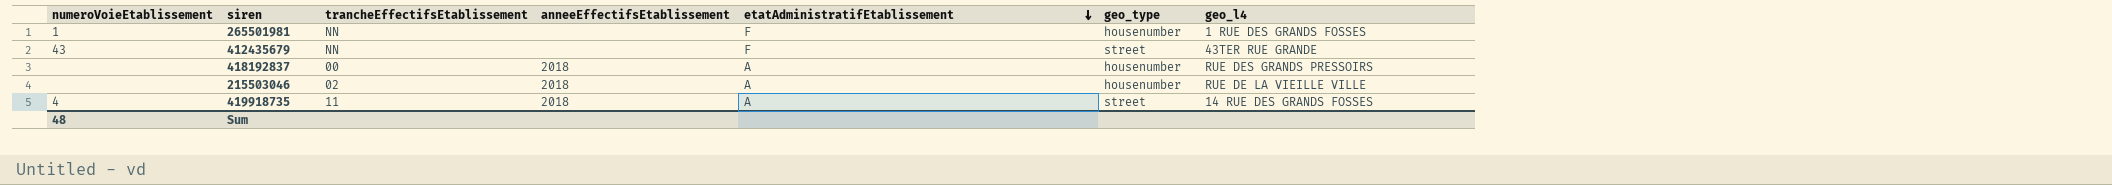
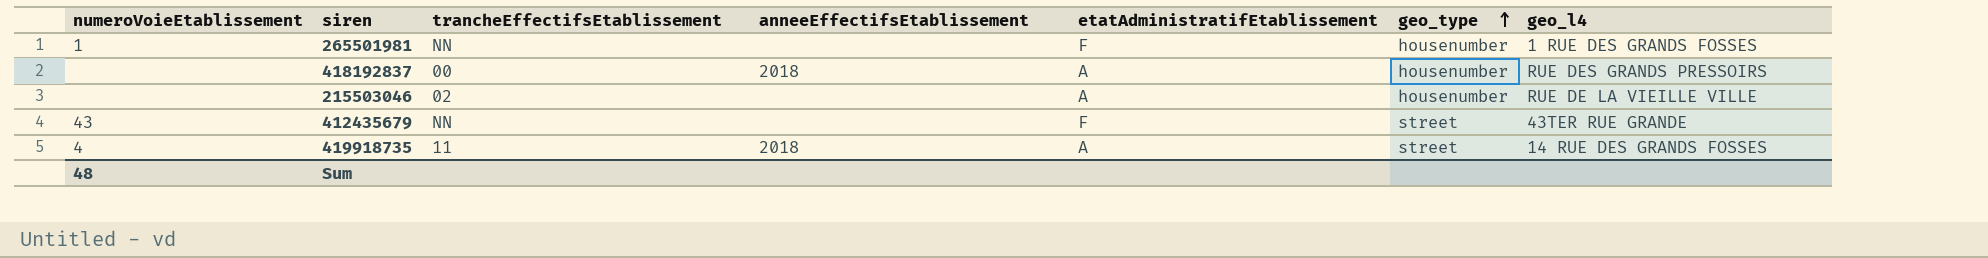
row order: etatAdministratifEtablissement descending -> geo_type ascending
215503046 | anneeEffectifsEtablissement: 2018 -> none

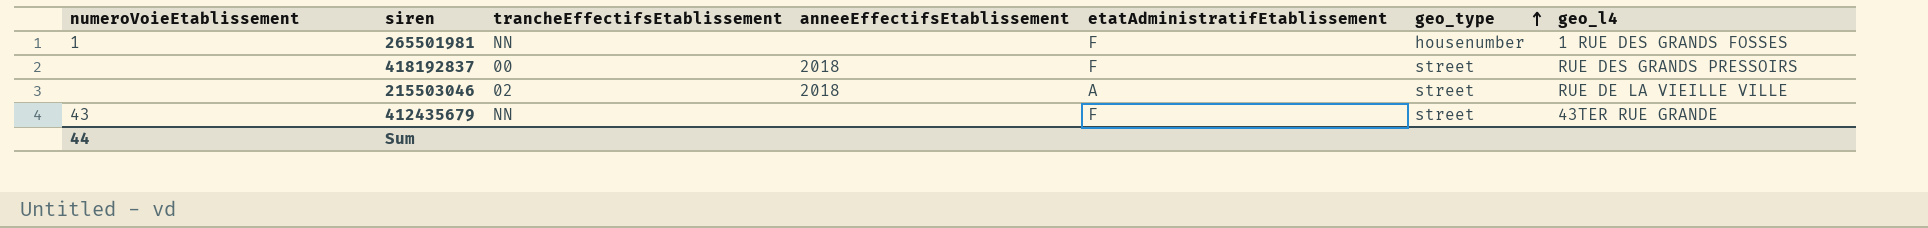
row 419918735: 4 | 11 | 2018 | A | street | 14 RUE DES GRANDS FOSSES -> none
418192837 | etatAdministratifEtablissement: A -> F
418192837 | geo_type: housenumber -> street
215503046 | anneeEffectifsEtablissement: none -> 2018
215503046 | geo_type: housenumber -> street
Sum | numeroVoieEtablissement: 48 -> 44

